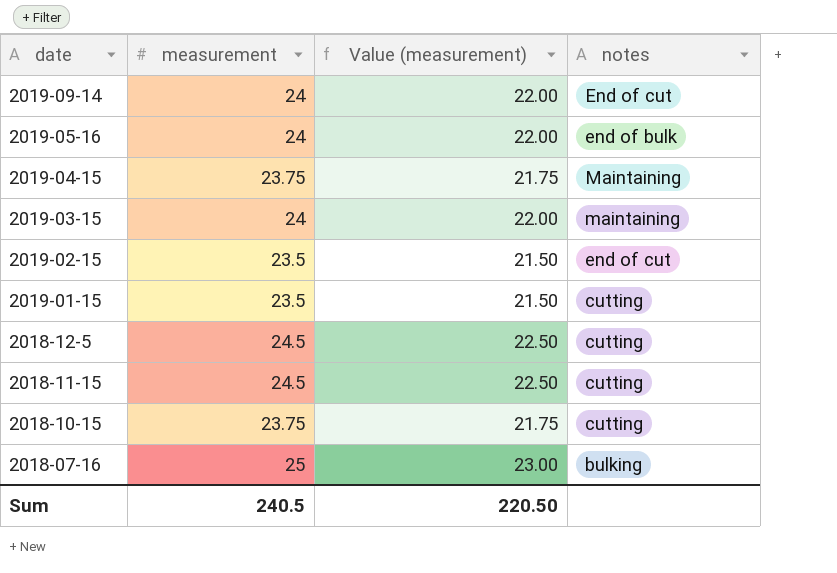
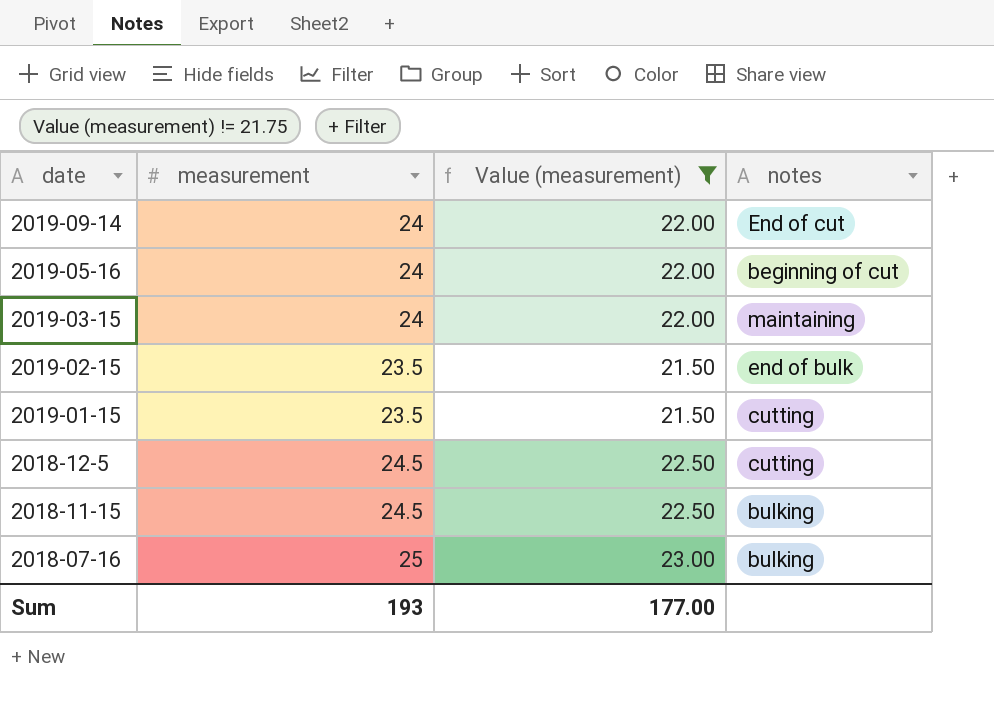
filter: none -> Value (measurement) != 21.75
2019-05-16 | notes: end of bulk -> beginning of cut
2019-02-15 | notes: end of cut -> end of bulk
2018-11-15 | notes: cutting -> bulking
Sum | measurement: 240.5 -> 193
Sum | Value (measurement): 220.50 -> 177.00

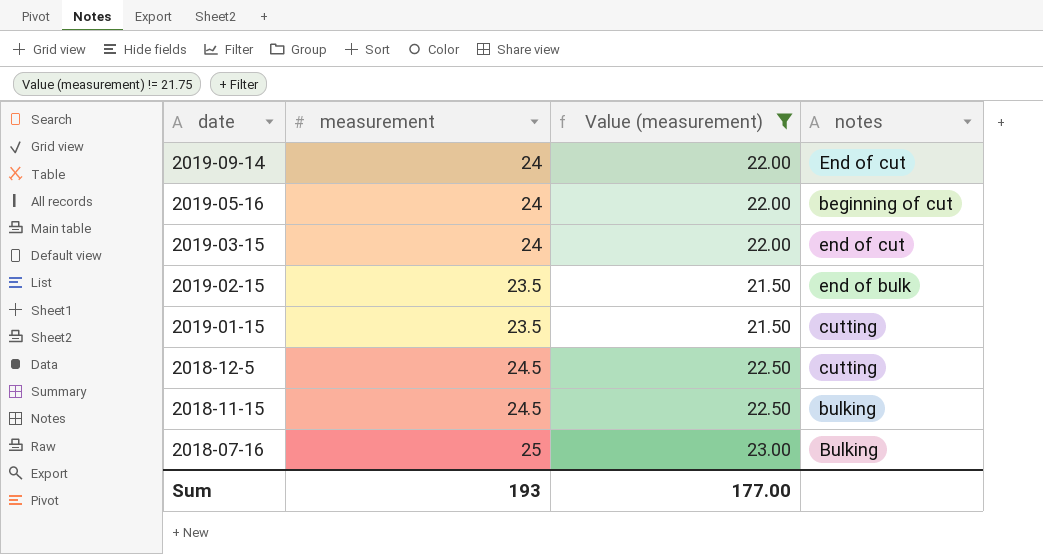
2019-03-15 | notes: maintaining -> end of cut
2018-07-16 | notes: bulking -> Bulking

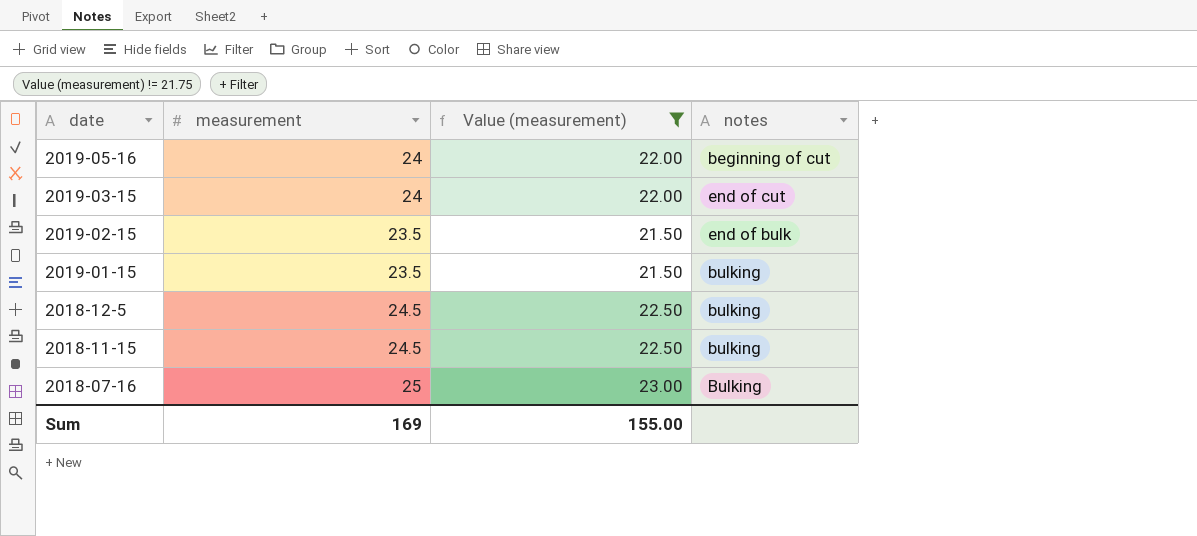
row 2019-09-14: 24 | 22.00 | End of cut -> none
2019-01-15 | notes: cutting -> bulking
2018-12-5 | notes: cutting -> bulking
Sum | measurement: 193 -> 169
Sum | Value (measurement): 177.00 -> 155.00

